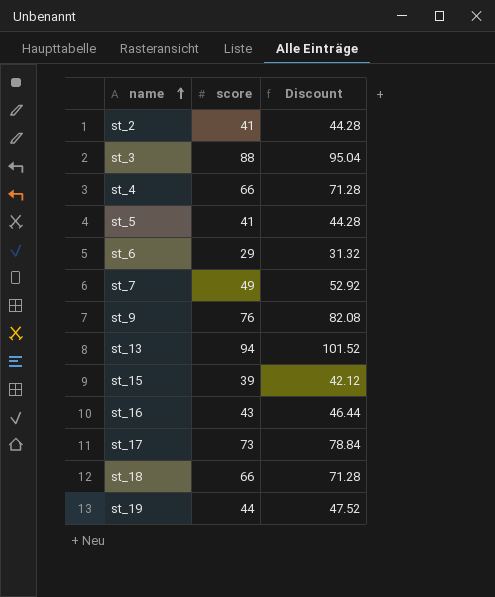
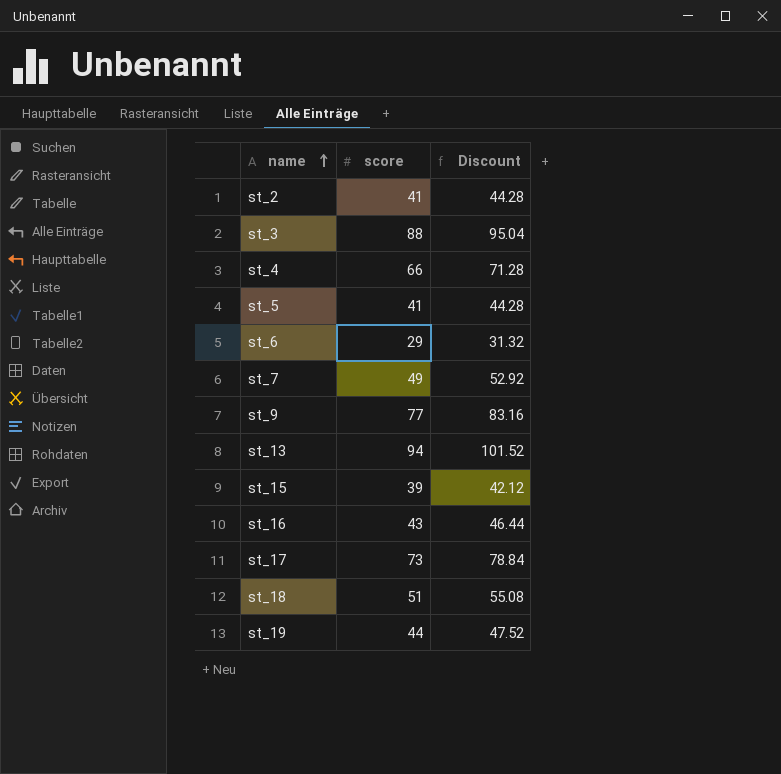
st_9 | score: 76 -> 77
st_9 | Discount: 82.08 -> 83.16
st_18 | score: 66 -> 51
st_18 | Discount: 71.28 -> 55.08

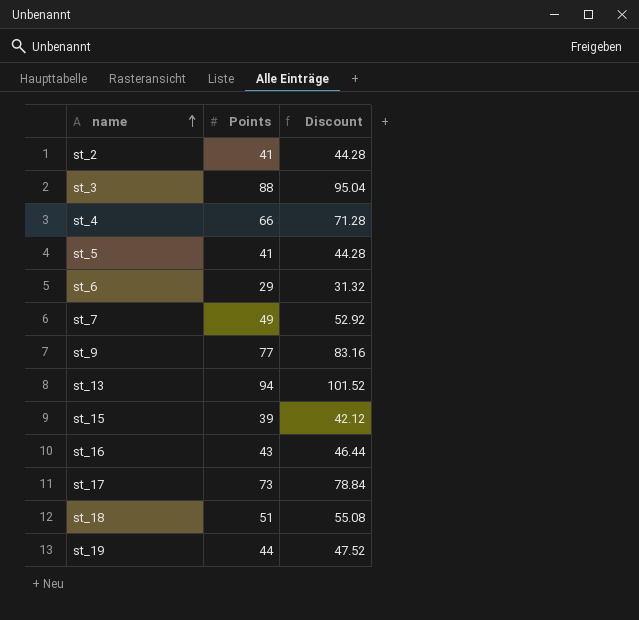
column name: score -> Points

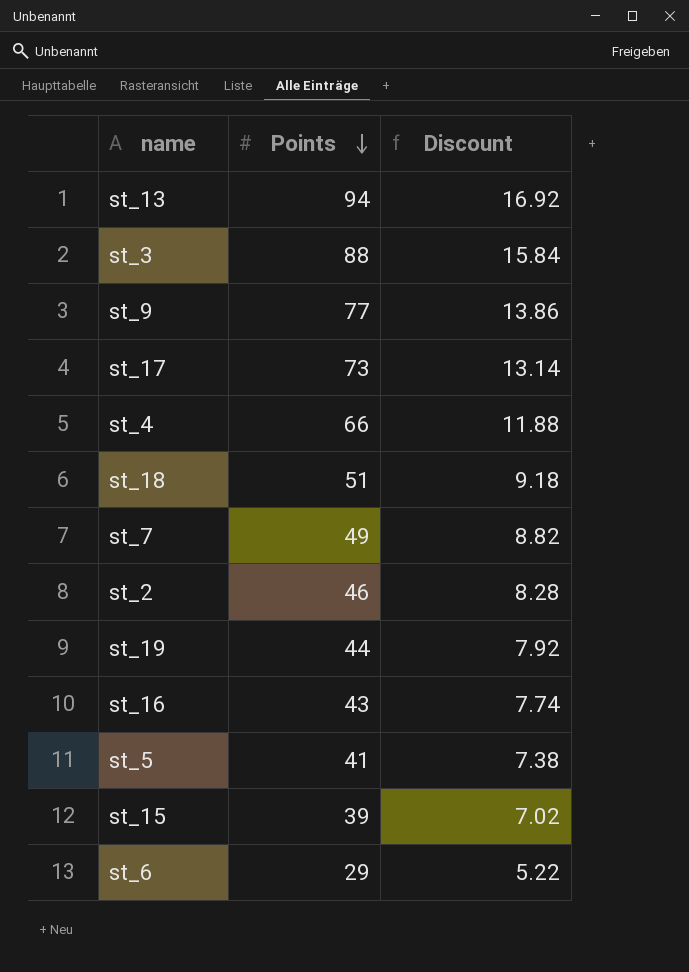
row order: name ascending -> Points descending
column Discount | formula: [Points] * 1.08 -> [Points] * 0.18
st_2 | Points: 41 -> 46

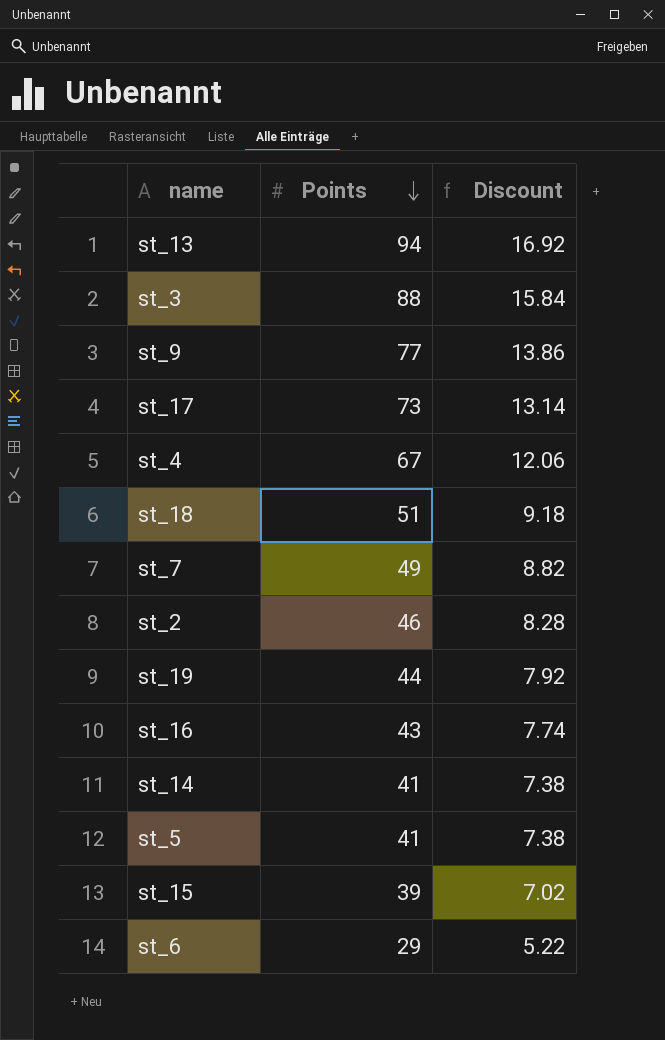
st_4 | Points: 66 -> 67
st_4 | Discount: 11.88 -> 12.06
row st_14: none -> 41 | 7.38

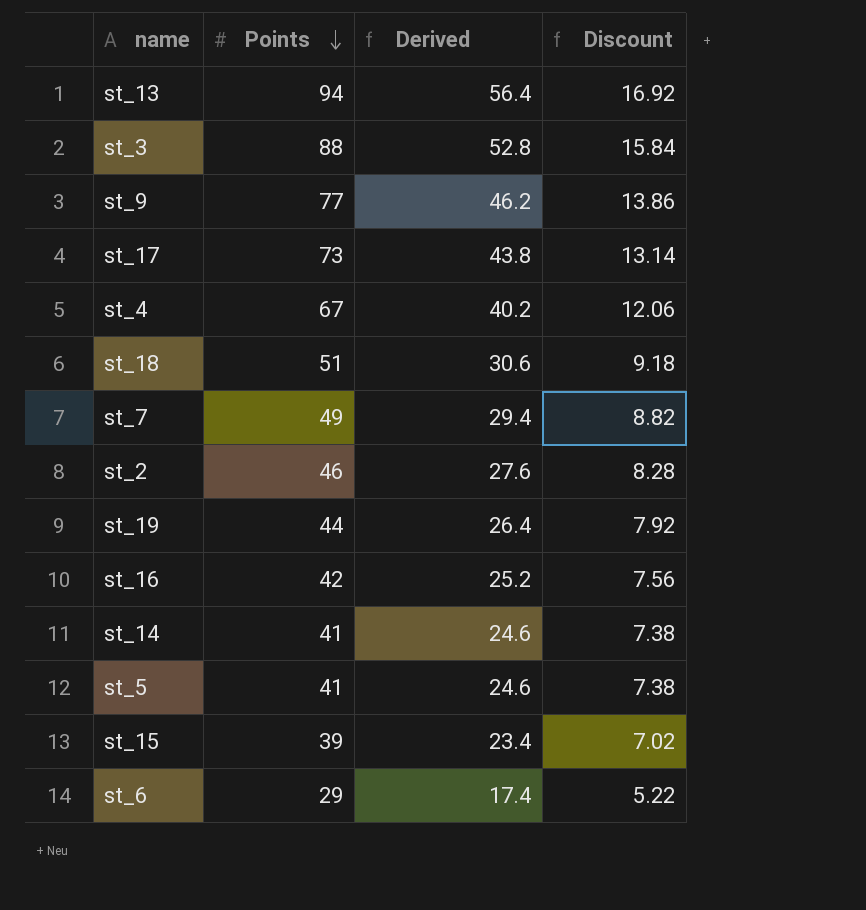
column Derived | formula: none -> [Points] * 0.6
st_16 | Points: 43 -> 42
st_16 | Discount: 7.74 -> 7.56

